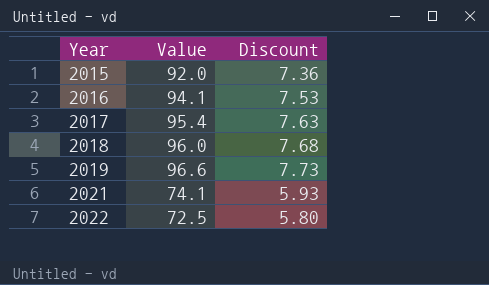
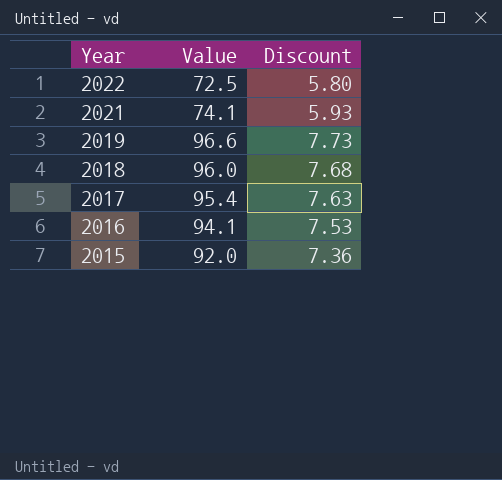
row order: Year ascending -> Year descending

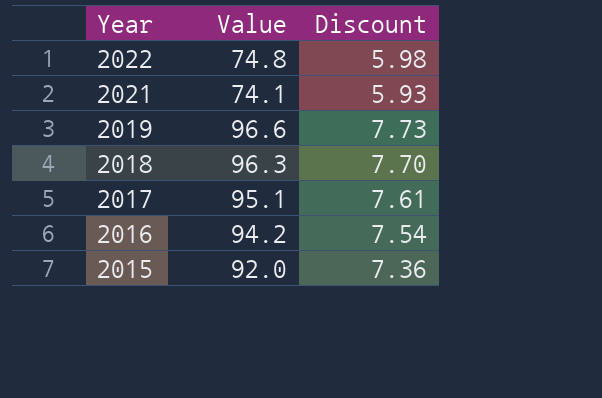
2022 | Value: 72.5 -> 74.8
2022 | Discount: 5.80 -> 5.98
2018 | Value: 96.0 -> 96.3
2018 | Discount: 7.68 -> 7.70
2017 | Value: 95.4 -> 95.1
2017 | Discount: 7.63 -> 7.61
2016 | Value: 94.1 -> 94.2
2016 | Discount: 7.53 -> 7.54

